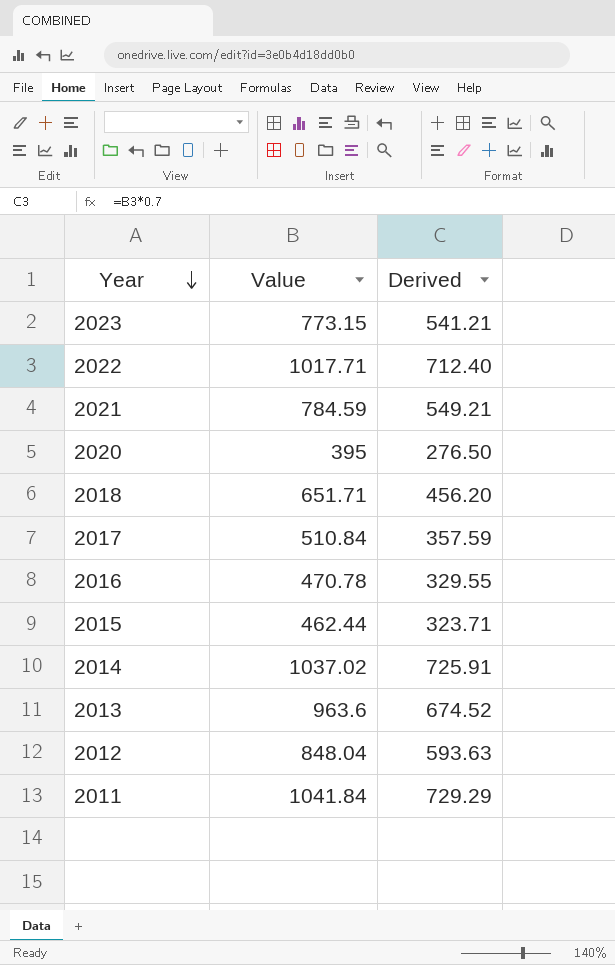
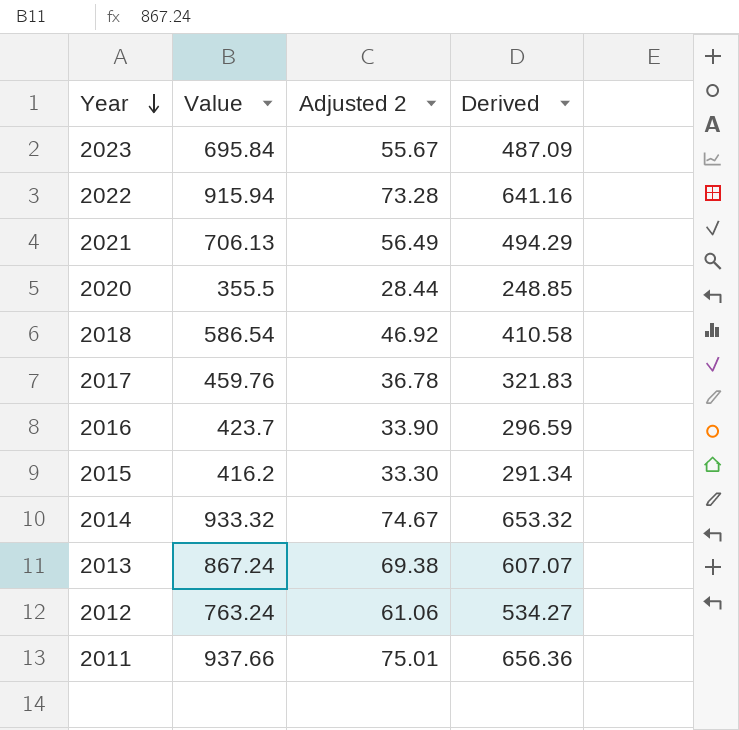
column Adjusted 2 | formula: none -> [Value] * 0.08
2023 | Value: 773.15 -> 695.84
2023 | Derived: 541.21 -> 487.09
2022 | Value: 1017.71 -> 915.94
2022 | Derived: 712.40 -> 641.16
2021 | Value: 784.59 -> 706.13
2021 | Derived: 549.21 -> 494.29
2020 | Value: 395 -> 355.5
2020 | Derived: 276.50 -> 248.85
2018 | Value: 651.71 -> 586.54
2018 | Derived: 456.20 -> 410.58
2017 | Value: 510.84 -> 459.76
2017 | Derived: 357.59 -> 321.83
2016 | Value: 470.78 -> 423.7
2016 | Derived: 329.55 -> 296.59
2015 | Value: 462.44 -> 416.2
2015 | Derived: 323.71 -> 291.34
2014 | Value: 1037.02 -> 933.32
2014 | Derived: 725.91 -> 653.32
2013 | Value: 963.6 -> 867.24
2013 | Derived: 674.52 -> 607.07
2012 | Value: 848.04 -> 763.24
2012 | Derived: 593.63 -> 534.27
2011 | Value: 1041.84 -> 937.66
2011 | Derived: 729.29 -> 656.36

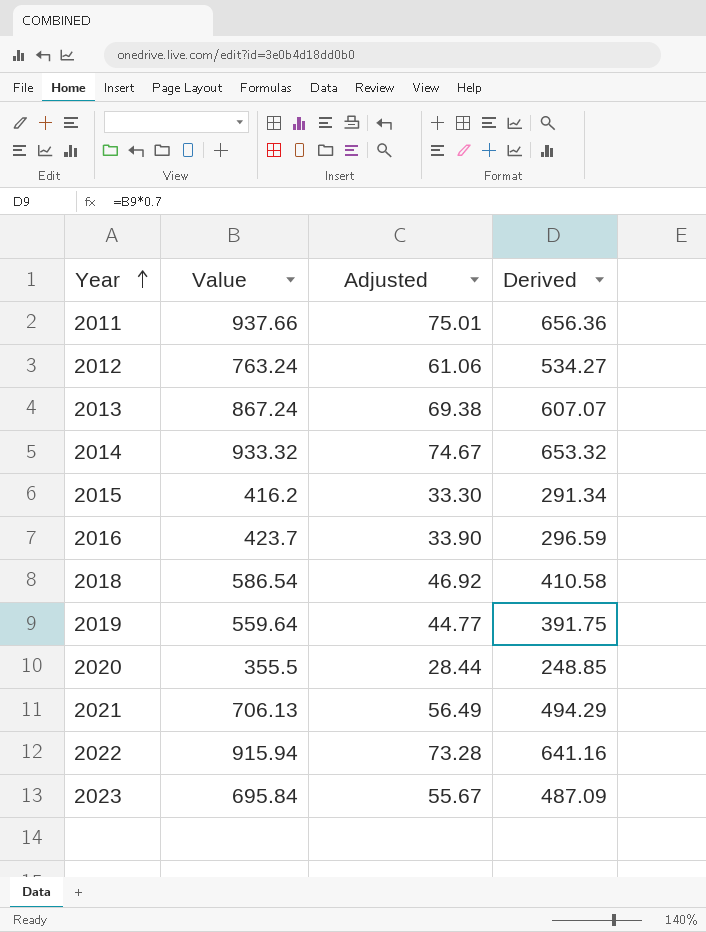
row order: Year descending -> Year ascending
column name: Adjusted 2 -> Adjusted
row 2017: 459.76 | 36.78 | 321.83 -> none
row 2019: none -> 559.64 | 44.77 | 391.75

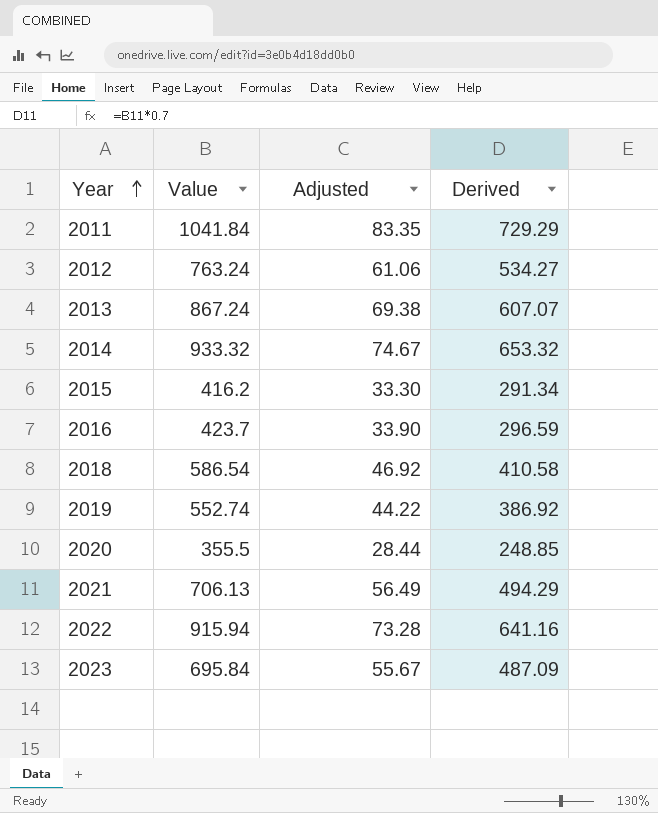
2011 | Value: 937.66 -> 1041.84
2011 | Adjusted: 75.01 -> 83.35
2011 | Derived: 656.36 -> 729.29
2019 | Value: 559.64 -> 552.74
2019 | Adjusted: 44.77 -> 44.22
2019 | Derived: 391.75 -> 386.92

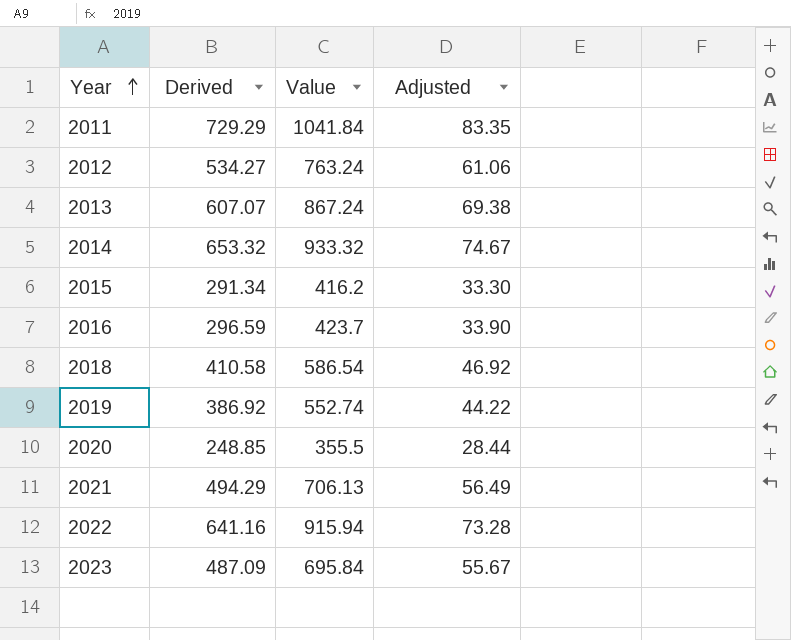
column Derived | position: 4 -> 2

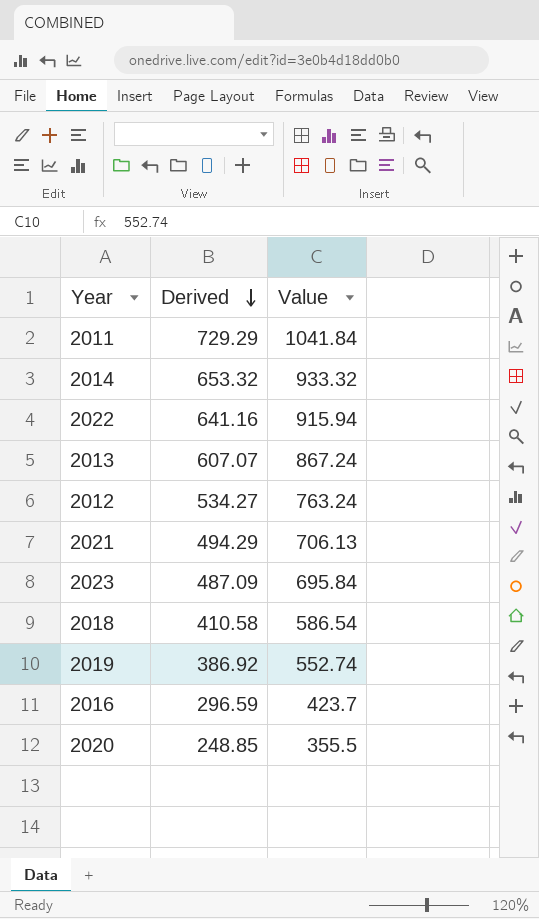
row order: Year ascending -> Derived descending
column Adjusted | formula: [Value] * 0.08 -> none
row 2015: 291.34 | 416.2 | 33.30 -> none

